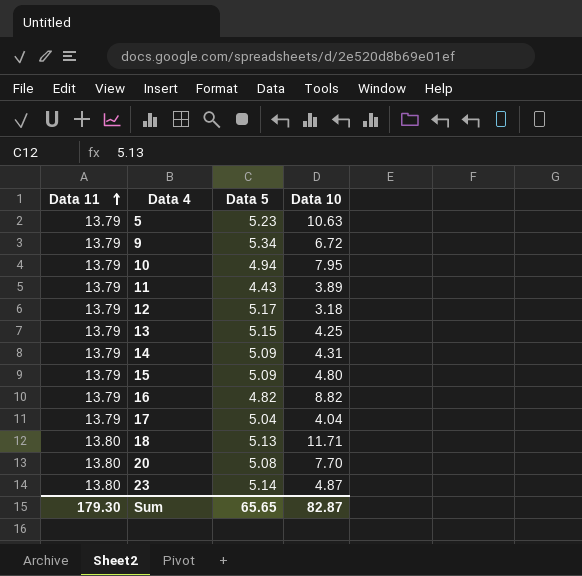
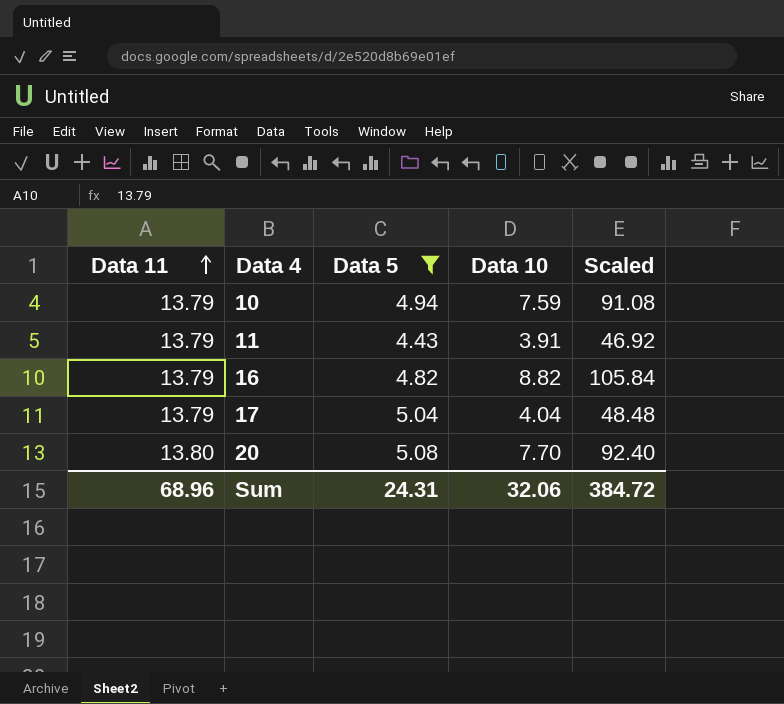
filter: none -> Data 5 <= 5.08
column Scaled | formula: none -> [Data 10] * 12
10 | Data 10: 7.95 -> 7.59
11 | Data 10: 3.89 -> 3.91
Sum | Data 11: 179.30 -> 68.96
Sum | Data 5: 65.65 -> 24.31
Sum | Data 10: 82.87 -> 32.06

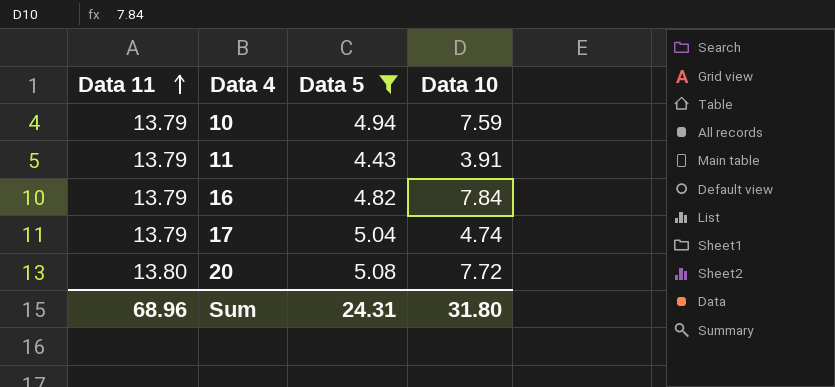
column Scaled | formula: [Data 10] * 12 -> none
16 | Data 10: 8.82 -> 7.84
17 | Data 10: 4.04 -> 4.74
20 | Data 10: 7.70 -> 7.72
Sum | Data 10: 32.06 -> 31.80

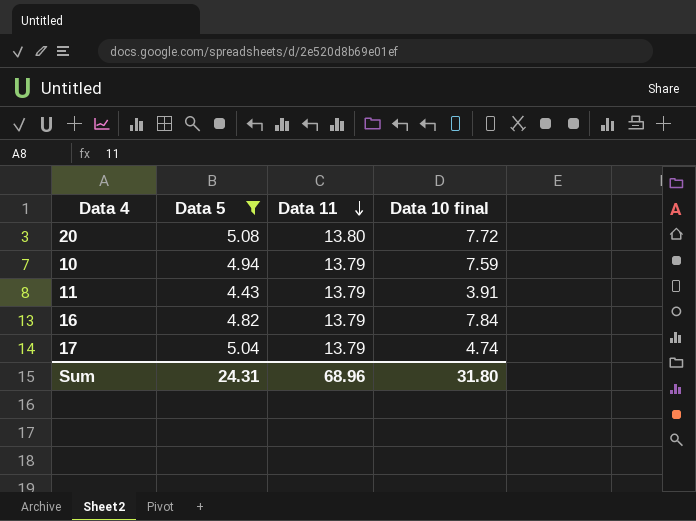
row order: Data 11 ascending -> Data 11 descending
column Data 11 | position: 1 -> 3
column name: Data 10 -> Data 10 final

